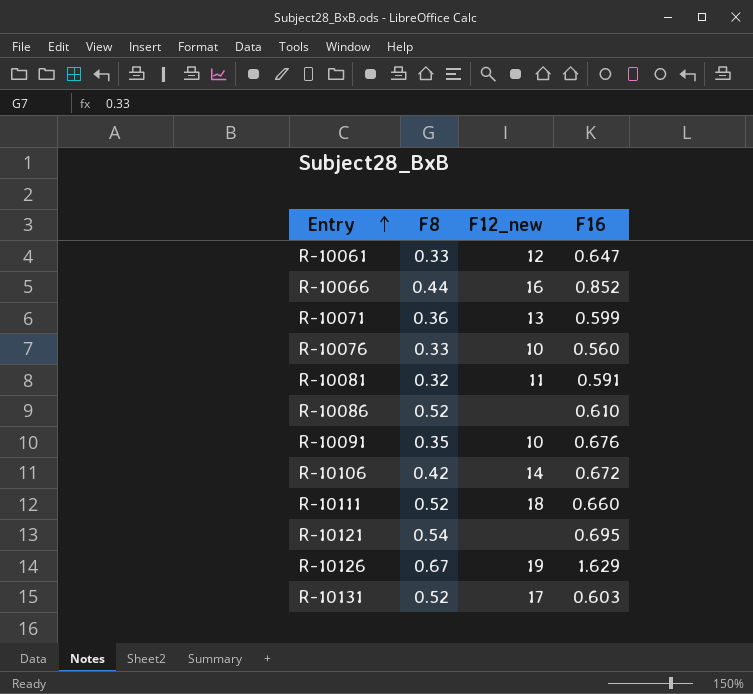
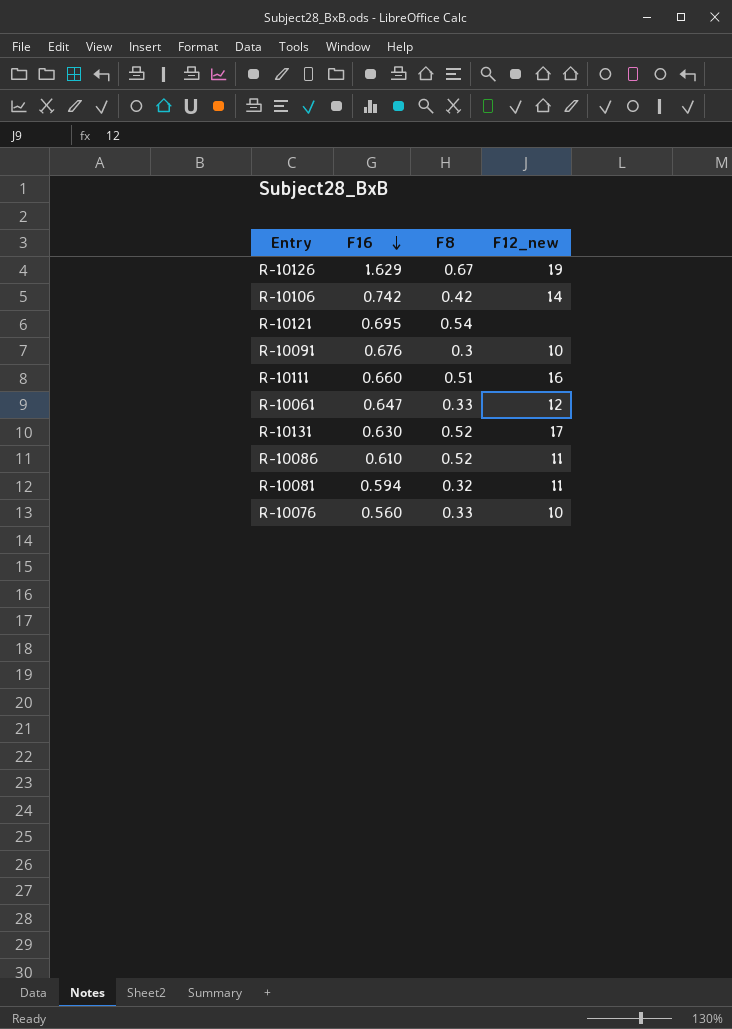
row order: Entry ascending -> F16 descending
column F16 | position: 4 -> 2
row R-10066: 0.44 | 16 | 0.852 -> none
row R-10071: 0.36 | 13 | 0.599 -> none
R-10106 | F16: 0.672 -> 0.742
R-10091 | F8: 0.35 -> 0.3
R-10111 | F8: 0.52 -> 0.51
R-10111 | F12_new: 18 -> 16
R-10131 | F16: 0.603 -> 0.630
R-10086 | F12_new: none -> 11
R-10081 | F16: 0.591 -> 0.594

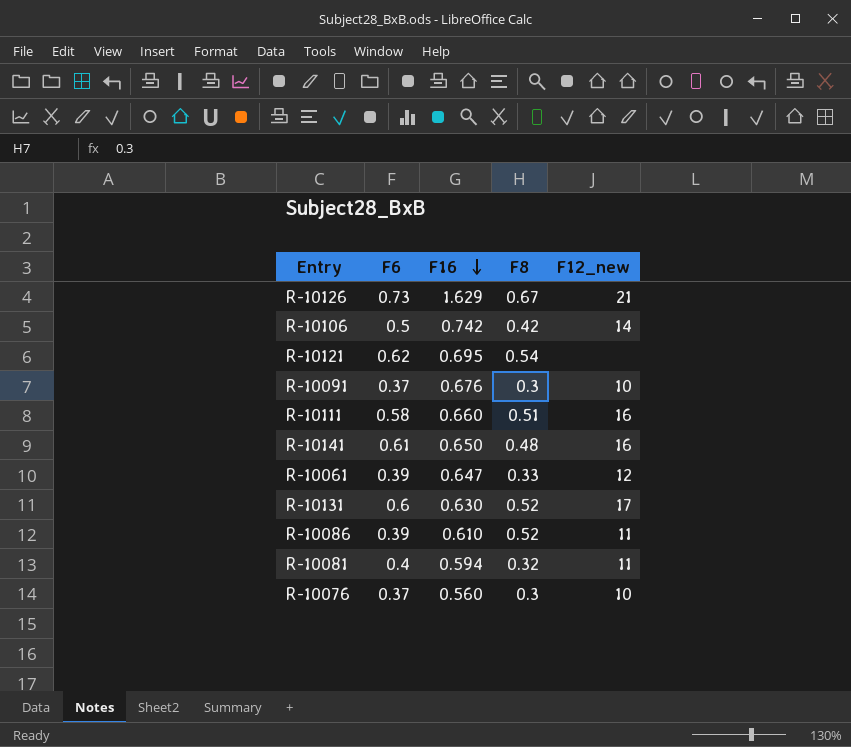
column F6 | position: none -> 2
R-10126 | F12_new: 19 -> 21
row R-10141: none -> 0.61 | 0.650 | 0.48 | 16
R-10076 | F8: 0.33 -> 0.3

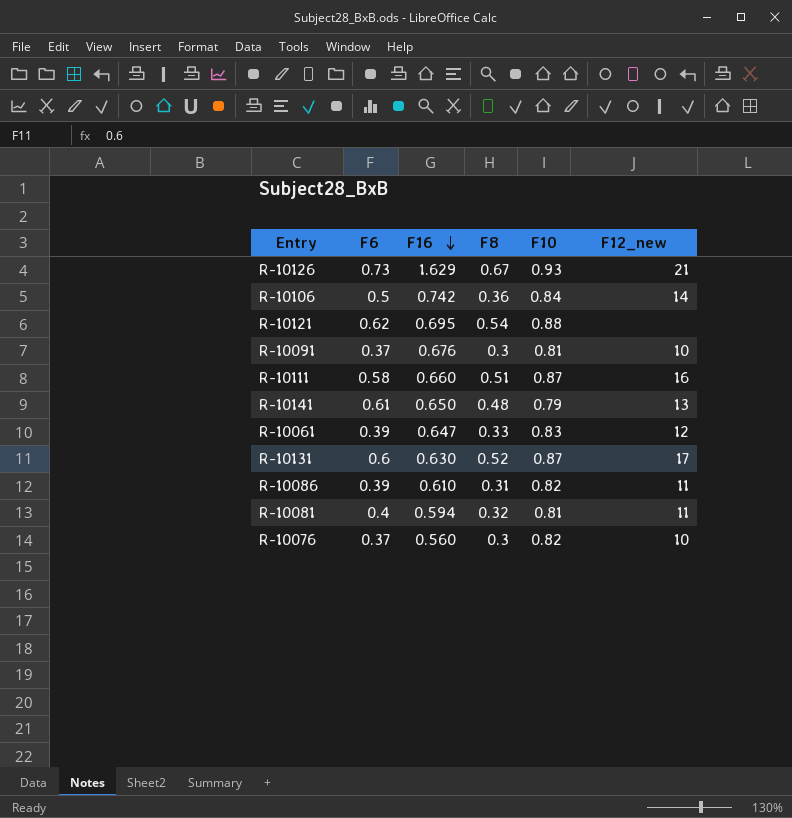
column F10 | position: none -> 5
R-10106 | F8: 0.42 -> 0.36
R-10141 | F12_new: 16 -> 13
R-10086 | F8: 0.52 -> 0.31

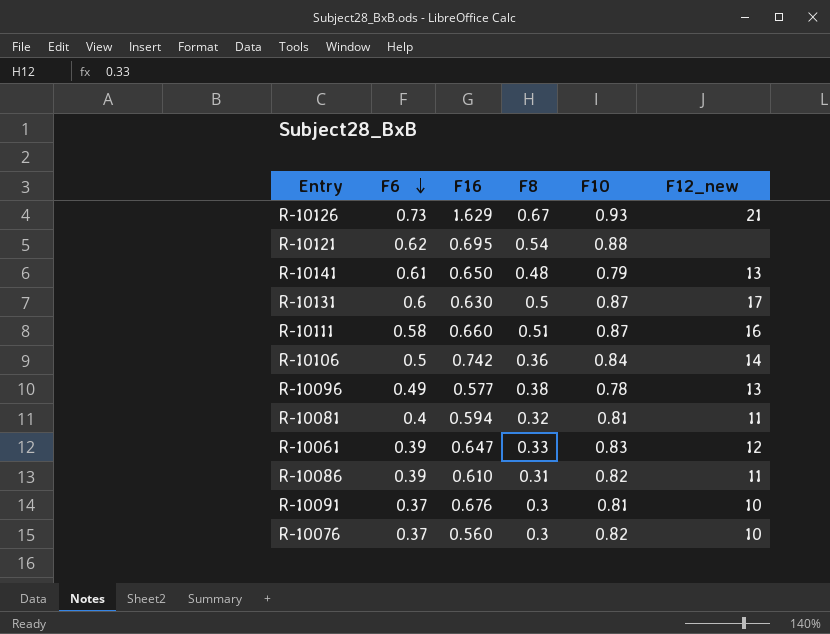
row order: F16 descending -> F6 descending
R-10131 | F8: 0.52 -> 0.5
row R-10096: none -> 0.49 | 0.577 | 0.38 | 0.78 | 13

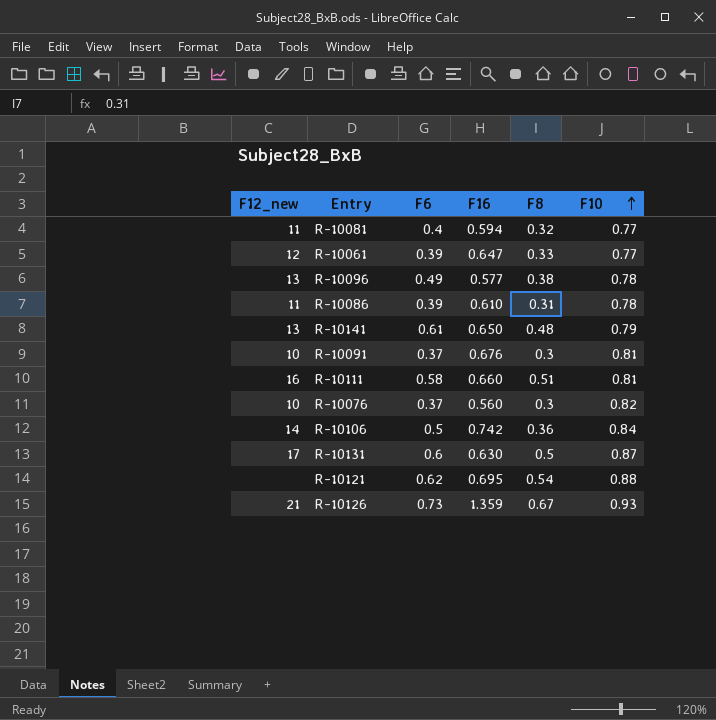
row order: F6 descending -> F10 ascending
column F12_new | position: 6 -> 1
R-10081 | F10: 0.81 -> 0.77
R-10061 | F10: 0.83 -> 0.77
R-10086 | F10: 0.82 -> 0.78
R-10111 | F10: 0.87 -> 0.81
R-10126 | F16: 1.629 -> 1.359

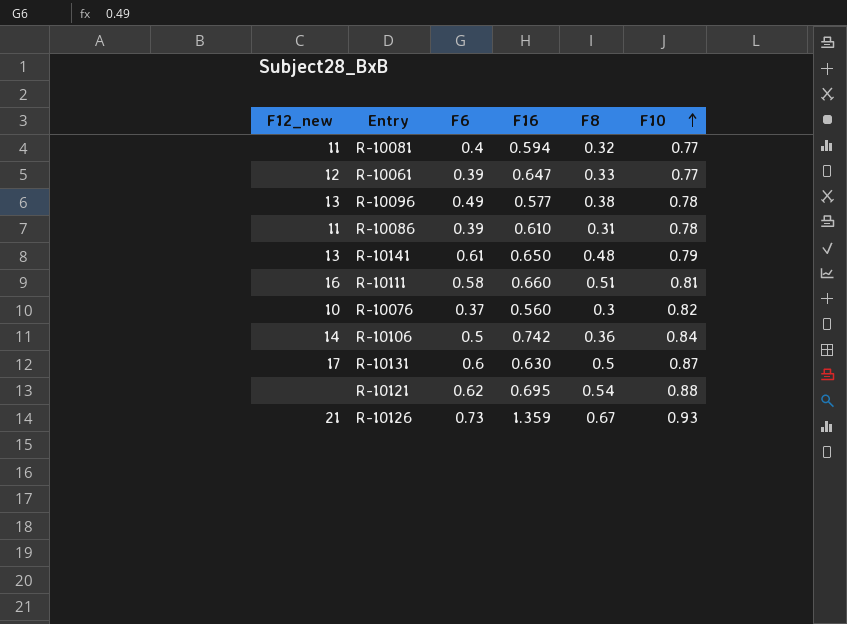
row R-10091: 10 | 0.37 | 0.676 | 0.3 | 0.81 -> none

